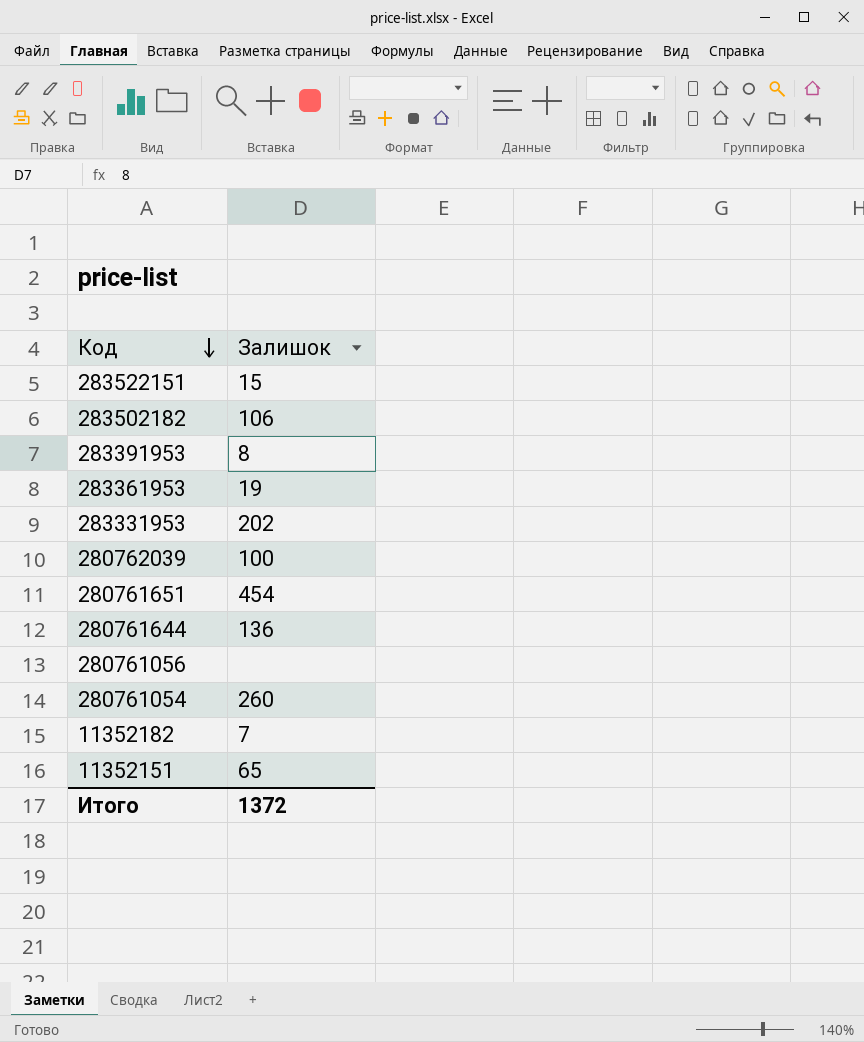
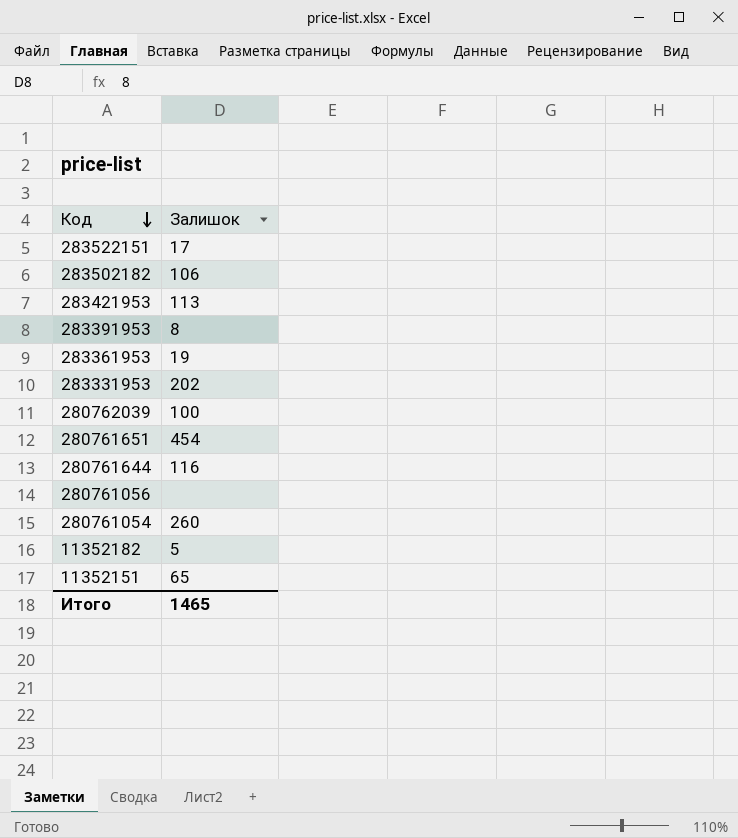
283522151 | Залишок: 15 -> 17
row 283421953: none -> 113
280761644 | Залишок: 136 -> 116
11352182 | Залишок: 7 -> 5
Итого | Залишок: 1372 -> 1465

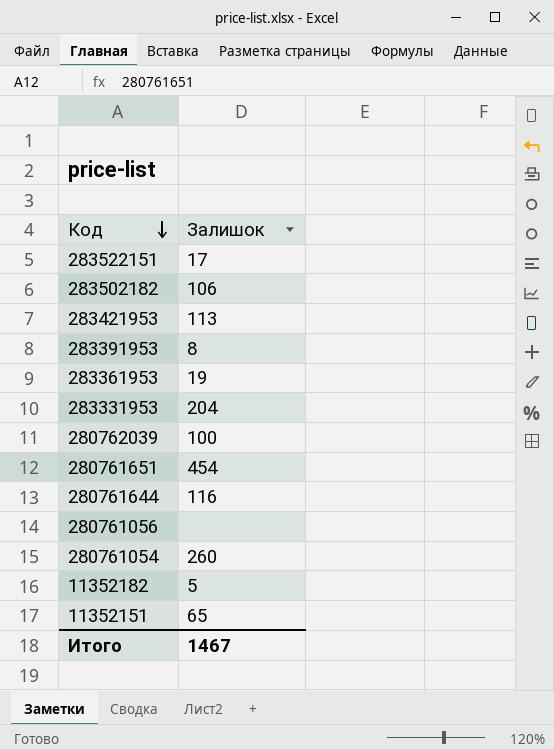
283331953 | Залишок: 202 -> 204
Итого | Залишок: 1465 -> 1467

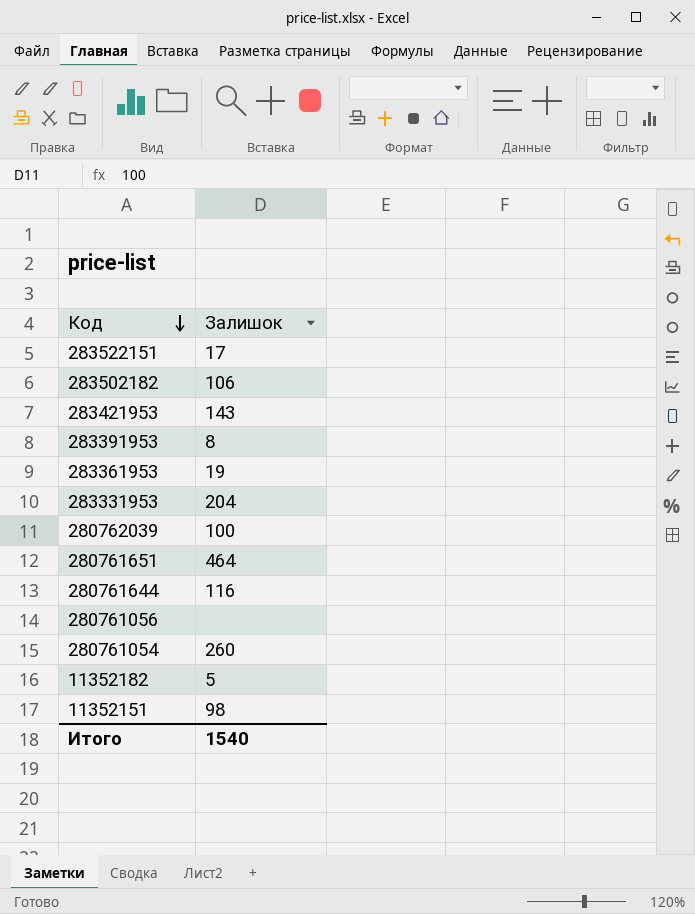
283421953 | Залишок: 113 -> 143
280761651 | Залишок: 454 -> 464
11352151 | Залишок: 65 -> 98
Итого | Залишок: 1467 -> 1540

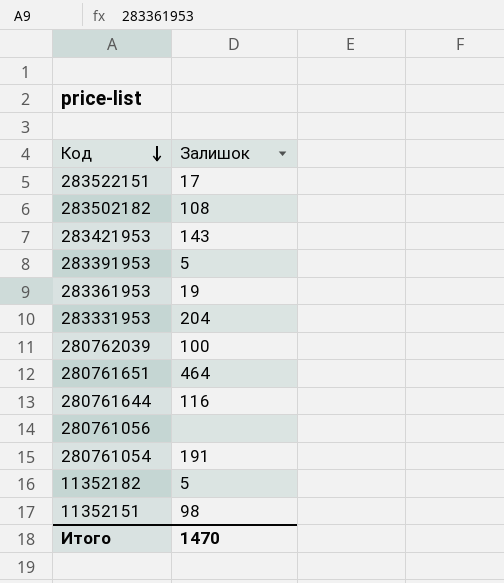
283502182 | Залишок: 106 -> 108
283391953 | Залишок: 8 -> 5
280761054 | Залишок: 260 -> 191
Итого | Залишок: 1540 -> 1470

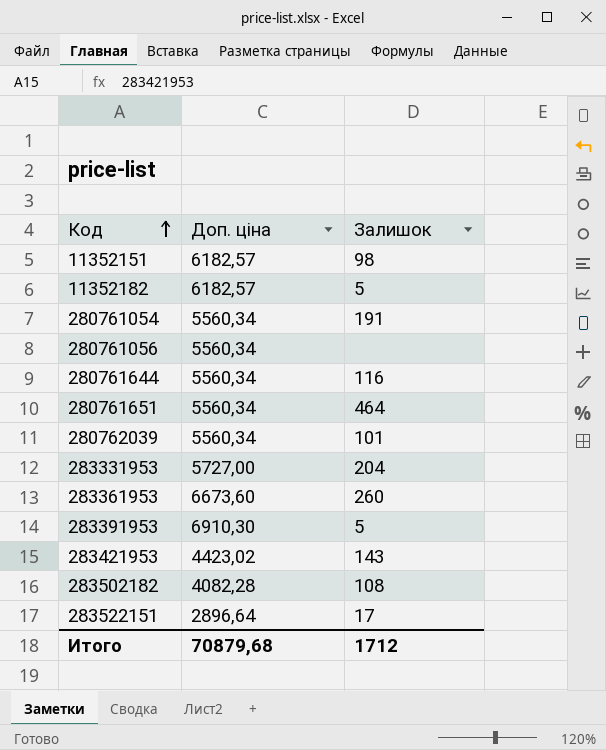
row order: Код descending -> Код ascending
column Доп. ціна | position: none -> 2
280762039 | Залишок: 100 -> 101
283361953 | Залишок: 19 -> 260
Итого | Залишок: 1470 -> 1712

